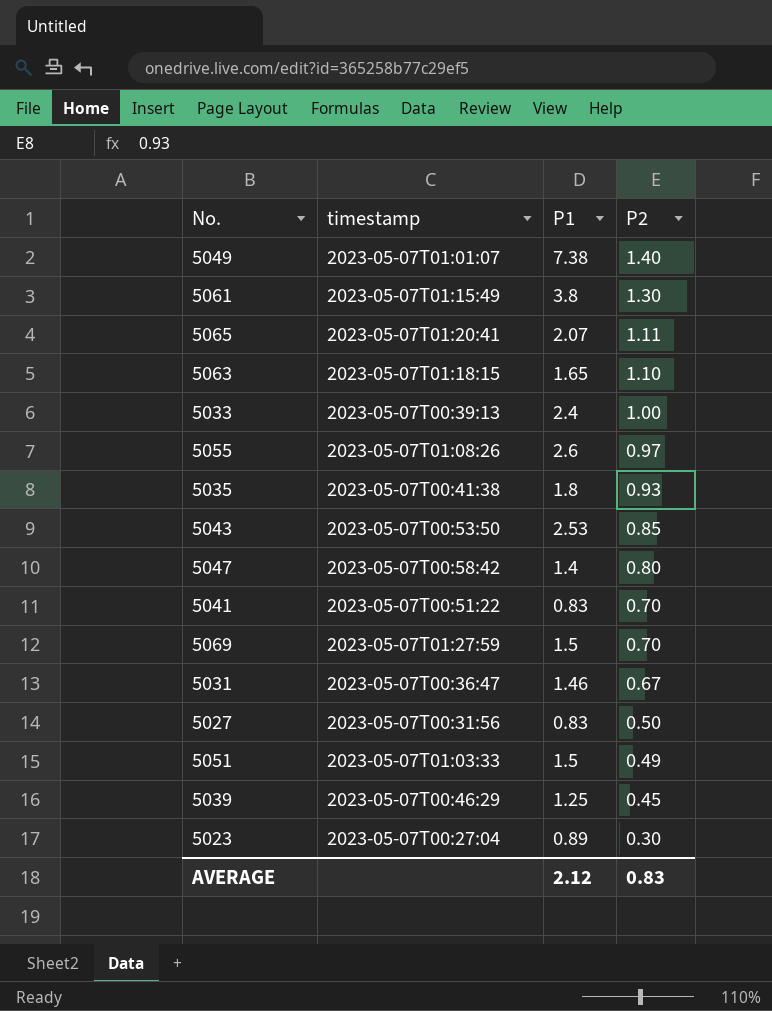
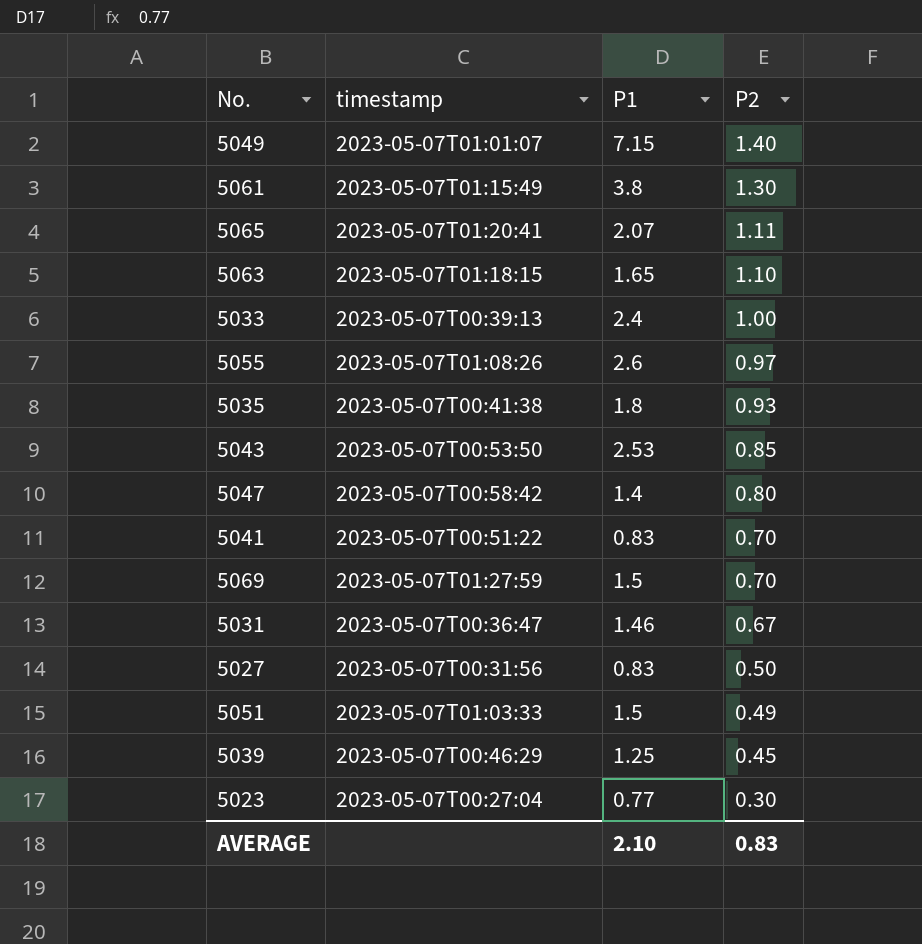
5049 | P1: 7.38 -> 7.15
5023 | P1: 0.89 -> 0.77
AVERAGE | P1: 2.12 -> 2.10

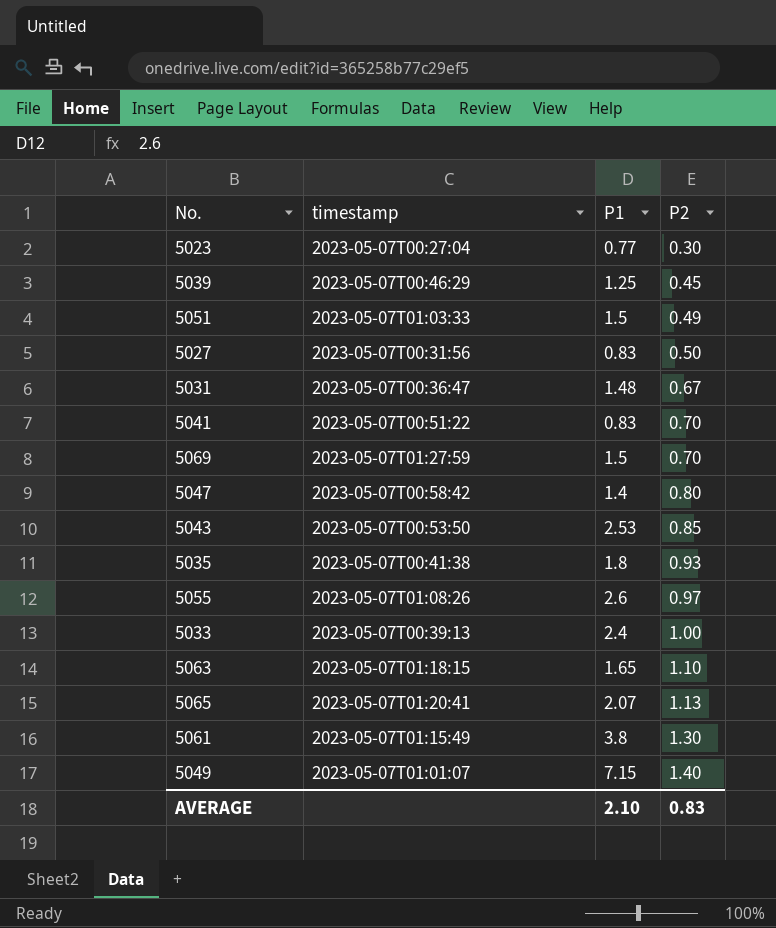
row order: P2 descending -> P2 ascending
5031 | P1: 1.46 -> 1.48
5065 | P2: 1.11 -> 1.13

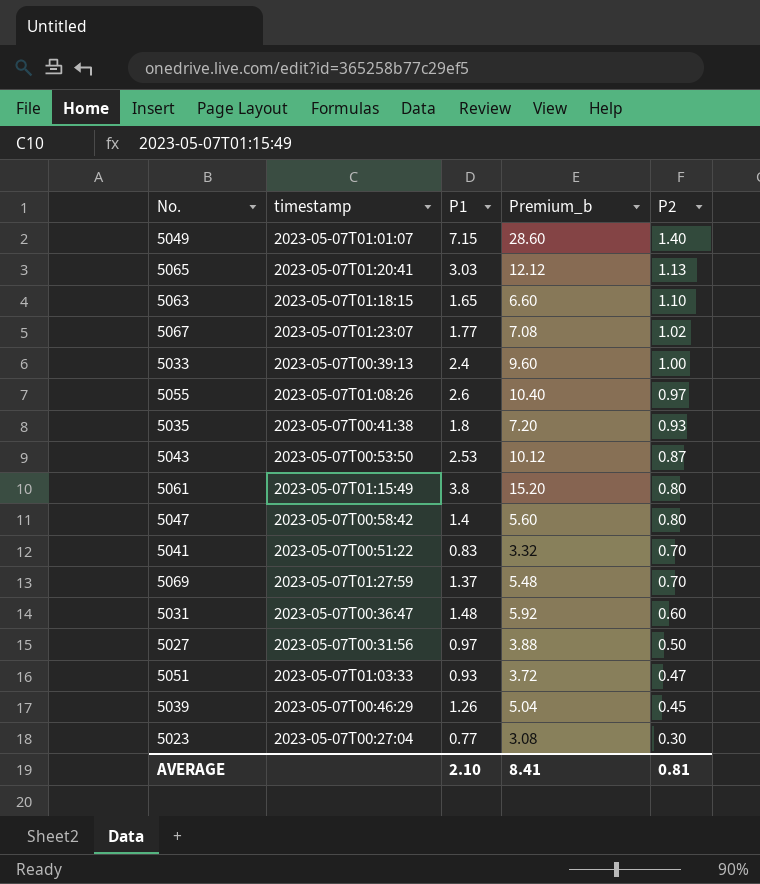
row order: P2 ascending -> P2 descending
column Premium_b | formula: none -> [P1] * 4
5065 | P1: 2.07 -> 3.03
row 5067: none -> 2023-05-07T01:23:07 | 1.77 | 7.08 | 1.02
5043 | P2: 0.85 -> 0.87
5061 | P2: 1.30 -> 0.80
5069 | P1: 1.5 -> 1.37
5031 | P2: 0.67 -> 0.60
5027 | P1: 0.83 -> 0.97
5051 | P1: 1.5 -> 0.93
5051 | P2: 0.49 -> 0.47
5039 | P1: 1.25 -> 1.26
AVERAGE | P2: 0.83 -> 0.81

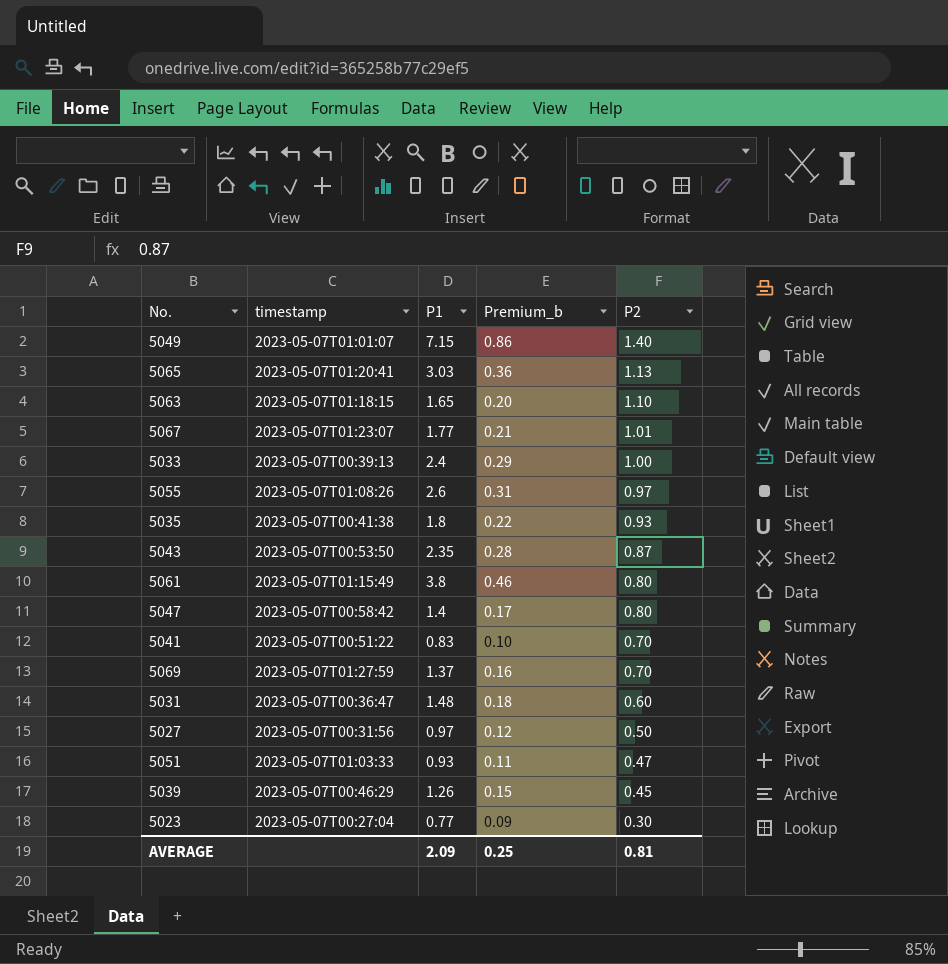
column Premium_b | formula: [P1] * 4 -> [P1] * 0.12
5067 | P2: 1.02 -> 1.01
5043 | P1: 2.53 -> 2.35
AVERAGE | P1: 2.10 -> 2.09
AVERAGE | Premium_b: 8.41 -> 0.25

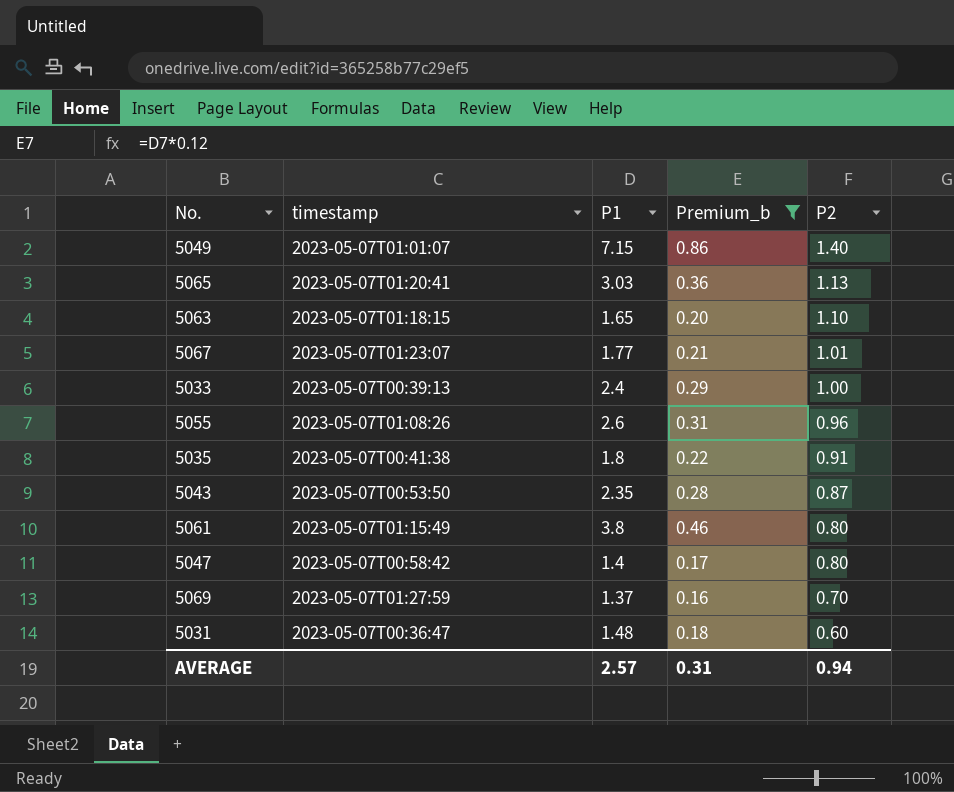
filter: none -> Premium_b >= 0.16
5055 | P2: 0.97 -> 0.96
5035 | P2: 0.93 -> 0.91
AVERAGE | P1: 2.09 -> 2.57
AVERAGE | Premium_b: 0.25 -> 0.31
AVERAGE | P2: 0.81 -> 0.94

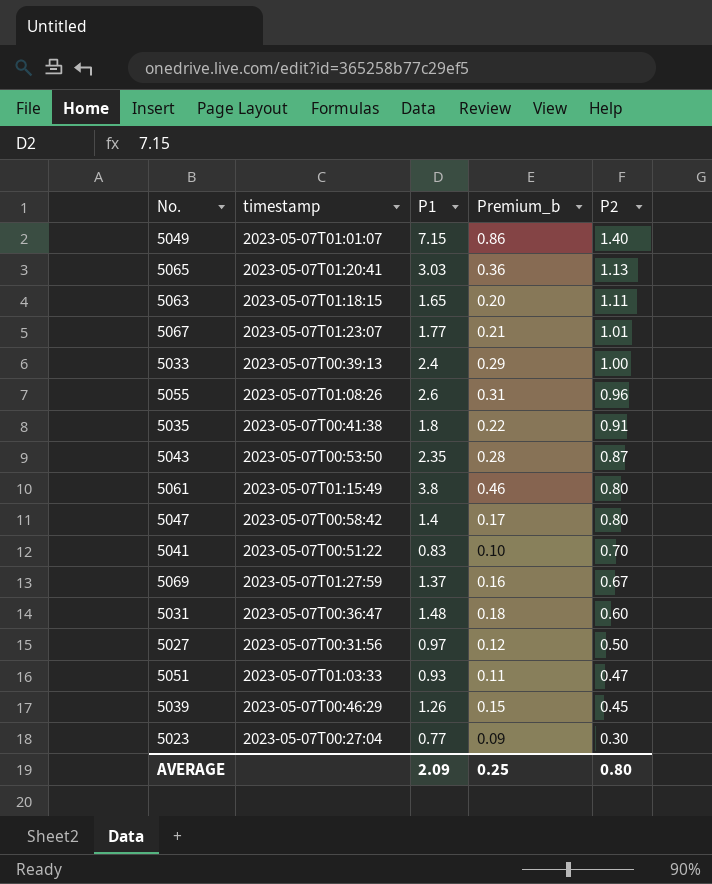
filter: Premium_b >= 0.16 -> none
5063 | P2: 1.10 -> 1.11
5069 | P2: 0.70 -> 0.67
AVERAGE | P1: 2.57 -> 2.09
AVERAGE | Premium_b: 0.31 -> 0.25
AVERAGE | P2: 0.94 -> 0.80

